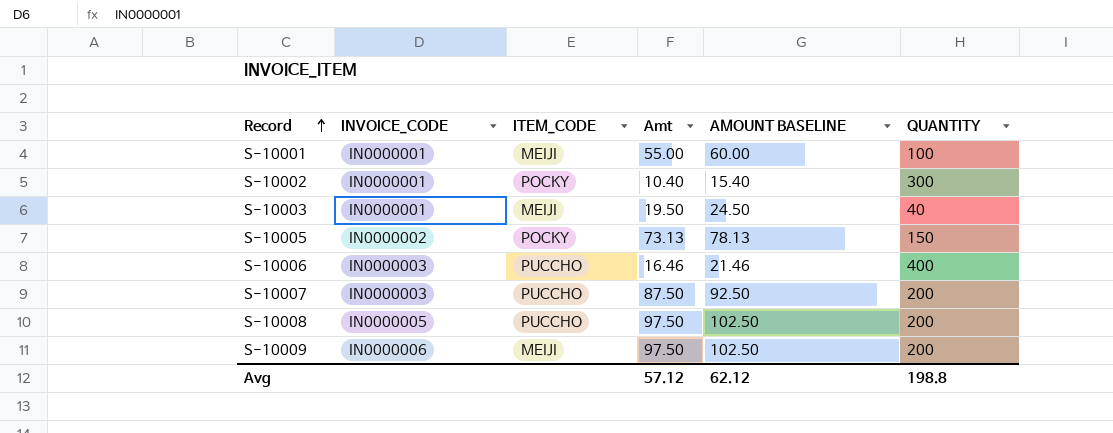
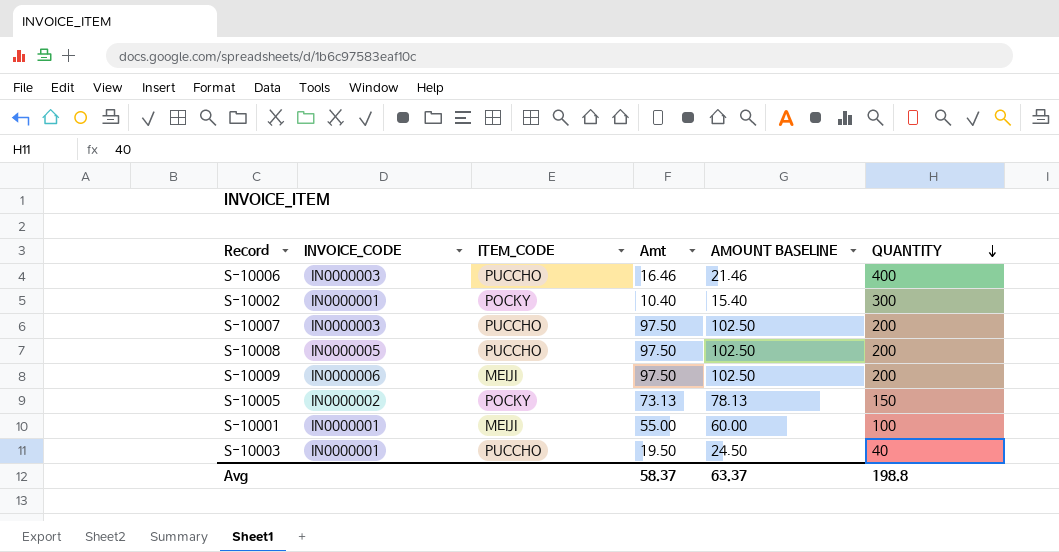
row order: Record ascending -> QUANTITY descending
S-10007 | Amt: 87.50 -> 97.50
S-10007 | AMOUNT BASELINE: 92.50 -> 102.50
S-10003 | ITEM_CODE: MEIJI -> PUCCHO
Avg | Amt: 57.12 -> 58.37
Avg | AMOUNT BASELINE: 62.12 -> 63.37

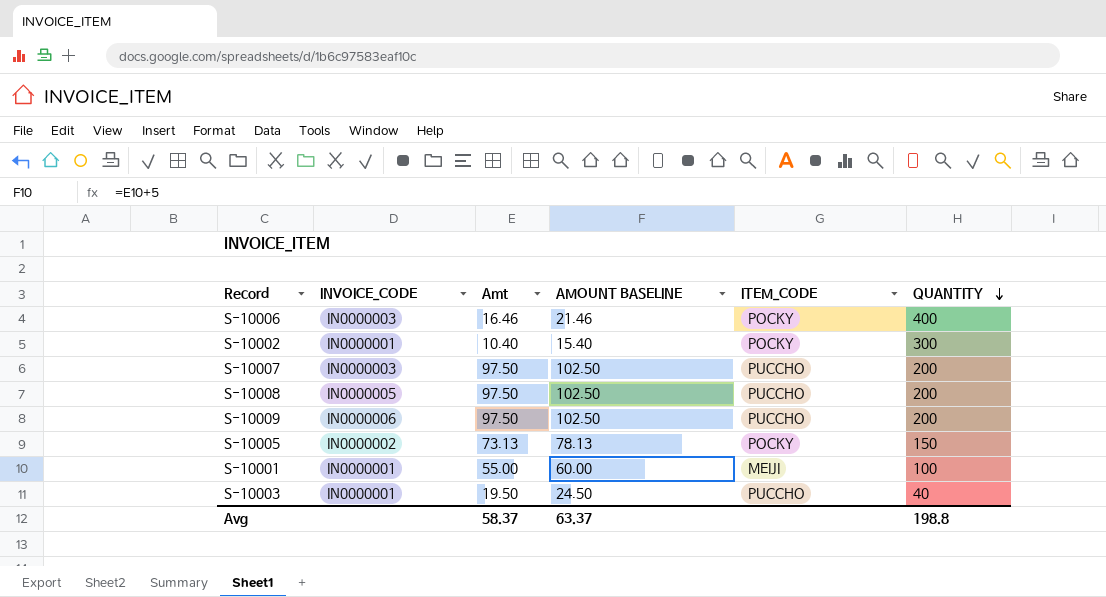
column ITEM_CODE | position: 3 -> 5
S-10006 | ITEM_CODE: PUCCHO -> POCKY
S-10009 | ITEM_CODE: MEIJI -> PUCCHO

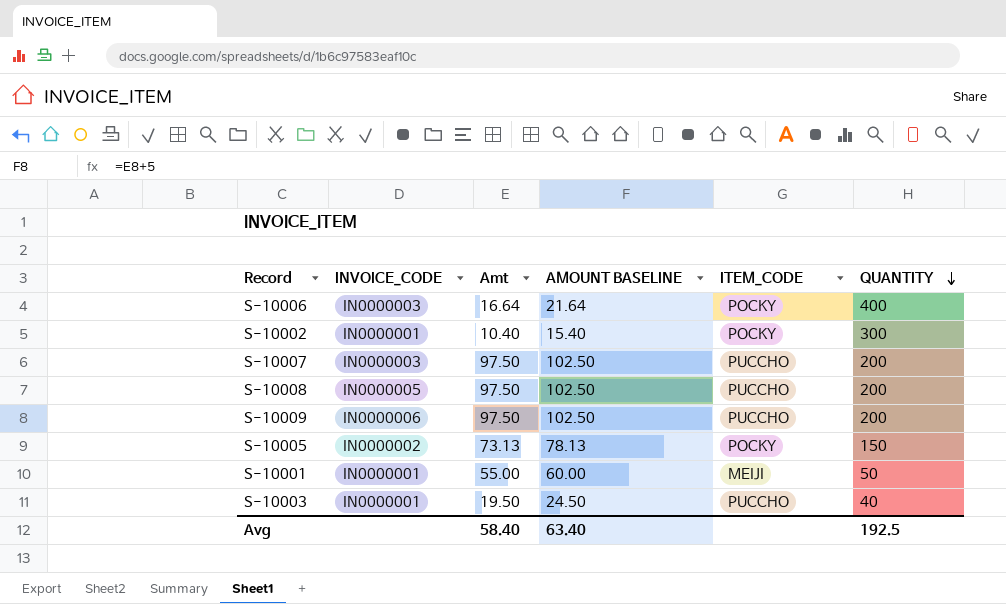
S-10006 | Amt: 16.46 -> 16.64
S-10006 | AMOUNT BASELINE: 21.46 -> 21.64
S-10001 | QUANTITY: 100 -> 50
Avg | Amt: 58.37 -> 58.40
Avg | AMOUNT BASELINE: 63.37 -> 63.40
Avg | QUANTITY: 198.8 -> 192.5

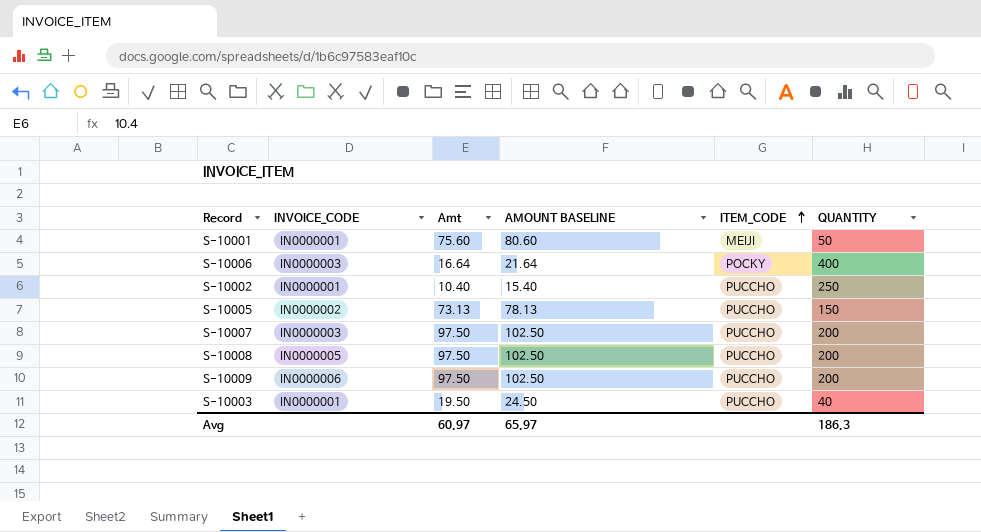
row order: QUANTITY descending -> ITEM_CODE ascending
S-10001 | Amt: 55.00 -> 75.60
S-10001 | AMOUNT BASELINE: 60.00 -> 80.60
S-10002 | ITEM_CODE: POCKY -> PUCCHO
S-10002 | QUANTITY: 300 -> 250
S-10005 | ITEM_CODE: POCKY -> PUCCHO
Avg | Amt: 58.40 -> 60.97
Avg | AMOUNT BASELINE: 63.40 -> 65.97
Avg | QUANTITY: 192.5 -> 186.3

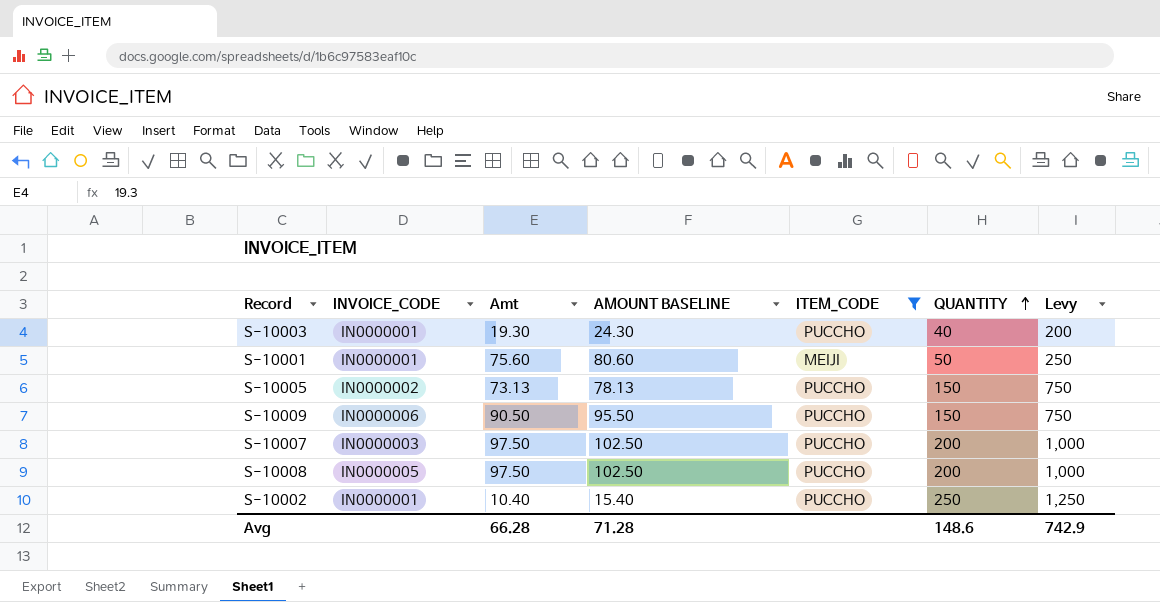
filter: none -> ITEM_CODE != POCKY
row order: ITEM_CODE ascending -> QUANTITY ascending
column Levy | formula: none -> [QUANTITY] * 5
S-10003 | Amt: 19.50 -> 19.30
S-10003 | AMOUNT BASELINE: 24.50 -> 24.30
S-10009 | Amt: 97.50 -> 90.50
S-10009 | AMOUNT BASELINE: 102.50 -> 95.50
S-10009 | QUANTITY: 200 -> 150
Avg | Amt: 60.97 -> 66.28
Avg | AMOUNT BASELINE: 65.97 -> 71.28
Avg | QUANTITY: 186.3 -> 148.6

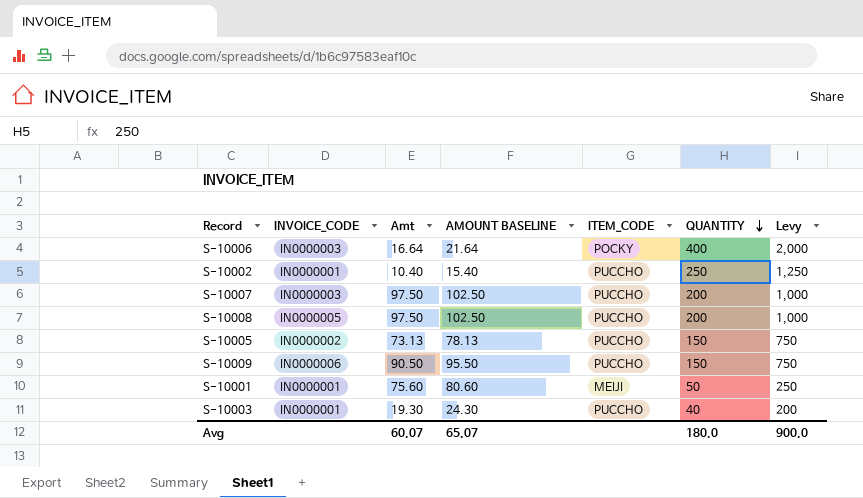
filter: ITEM_CODE != POCKY -> none
row order: QUANTITY ascending -> QUANTITY descending
Avg | Amt: 66.28 -> 60.07
Avg | AMOUNT BASELINE: 71.28 -> 65.07
Avg | QUANTITY: 148.6 -> 180.0
Avg | Levy: 742.9 -> 900.0

